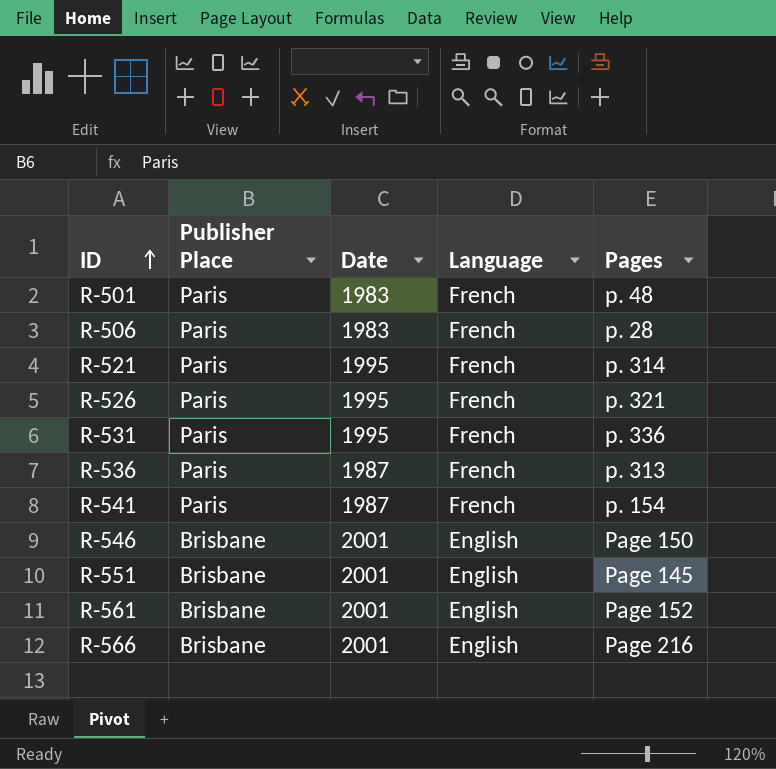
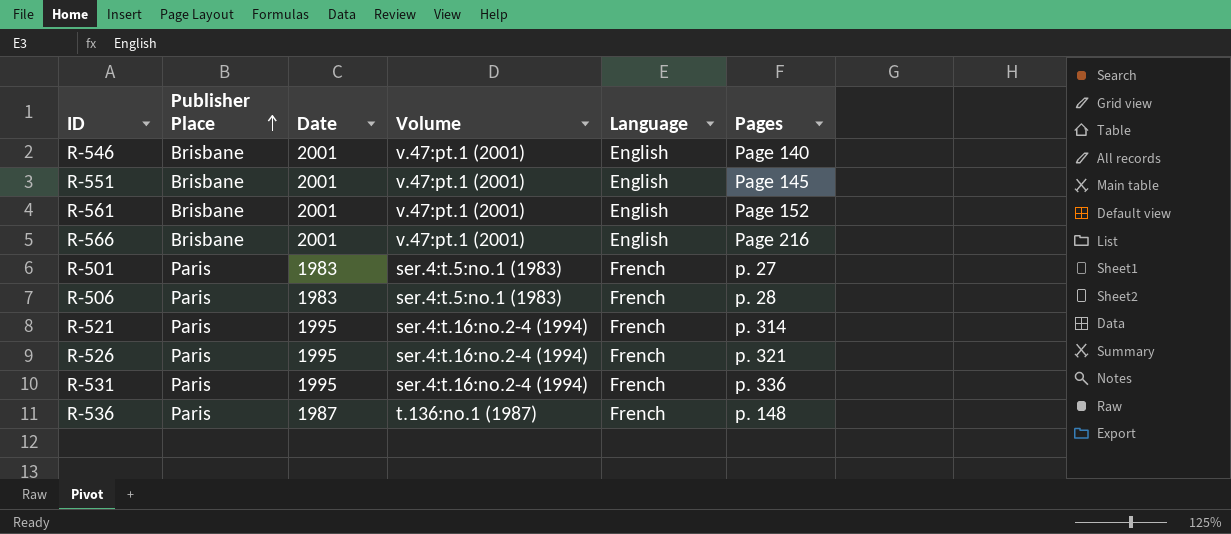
row order: ID ascending -> Publisher Place ascending
column Volume | position: none -> 4
row R-541: Paris | 1987 | French | p. 154 -> none
R-546 | Pages: Page 150 -> Page 140
R-501 | Pages: p. 48 -> p. 27
R-536 | Pages: p. 313 -> p. 148

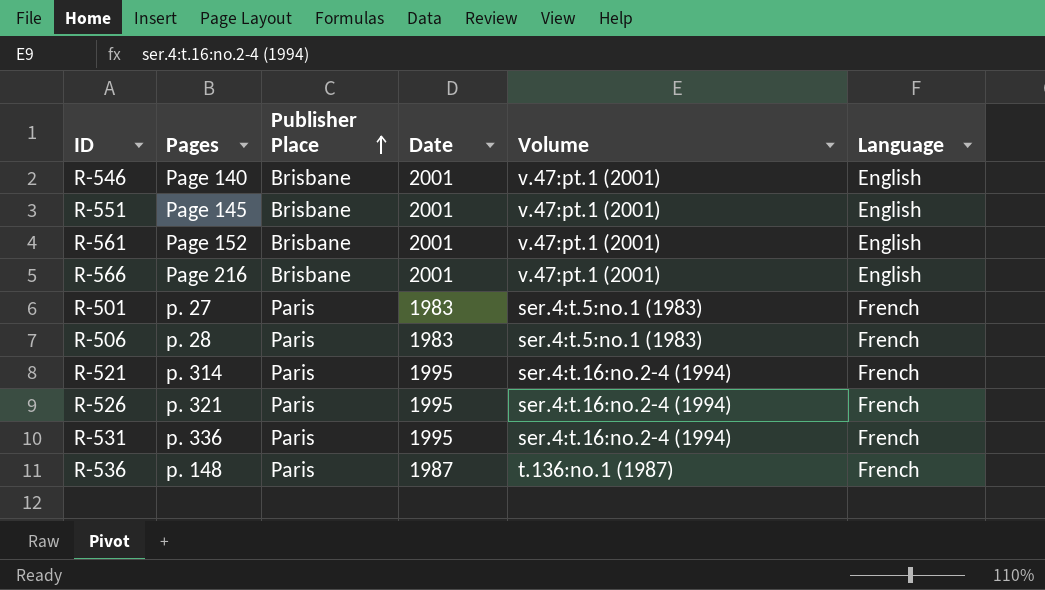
column Pages | position: 6 -> 2

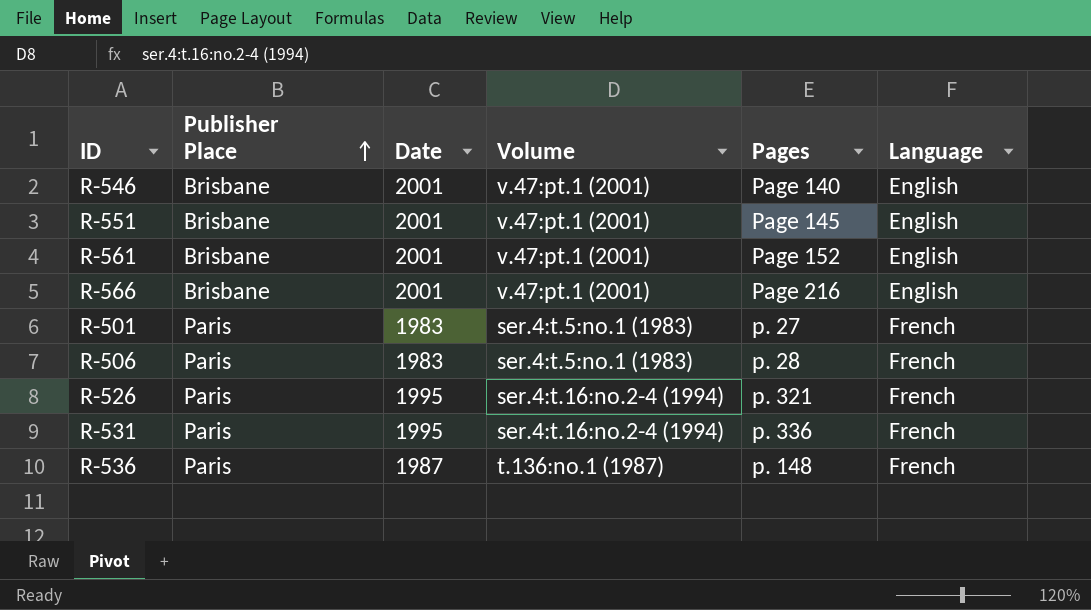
column Pages | position: 2 -> 5
row R-521: p. 314 | Paris | 1995 | ser.4:t.16:no.2-4 (1994) | French -> none

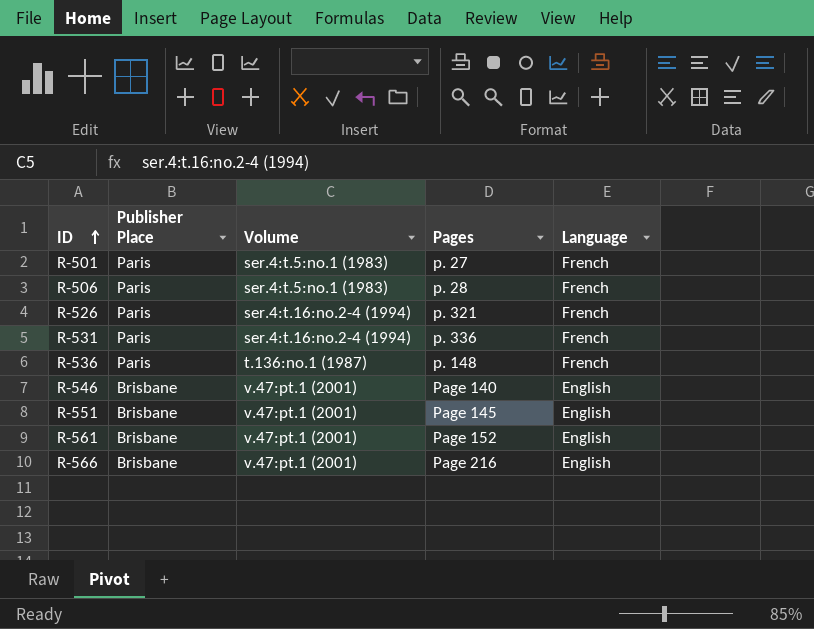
row order: Publisher Place ascending -> ID ascending
column Date | position: 3 -> none

